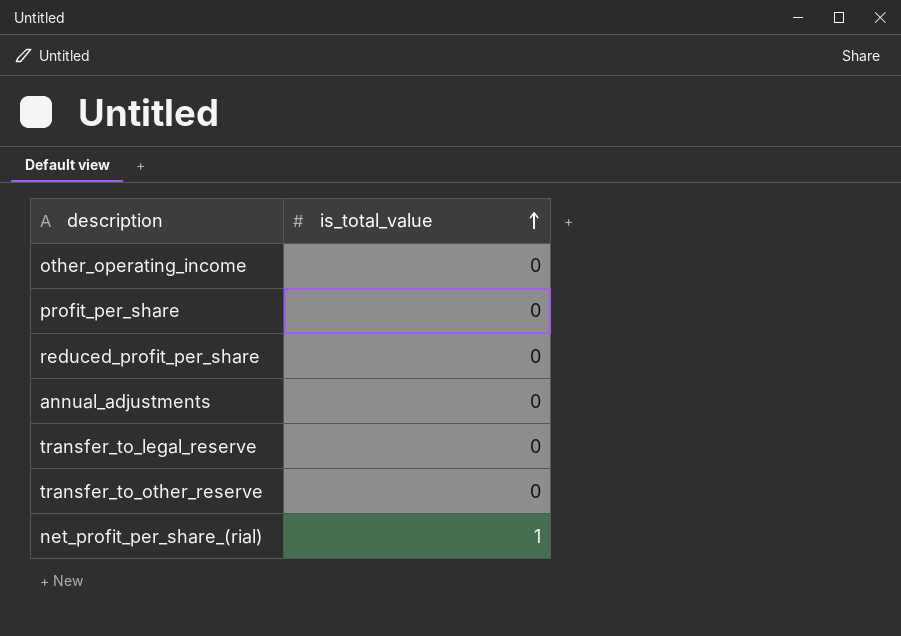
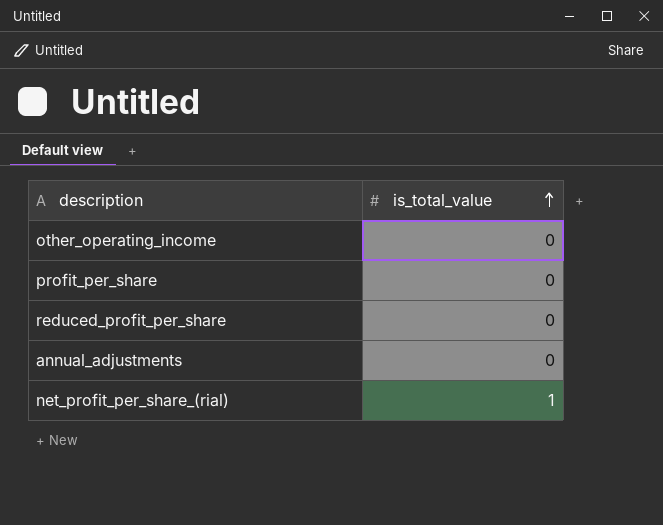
row transfer_to_legal_reserve: 0 -> none
row transfer_to_other_reserve: 0 -> none

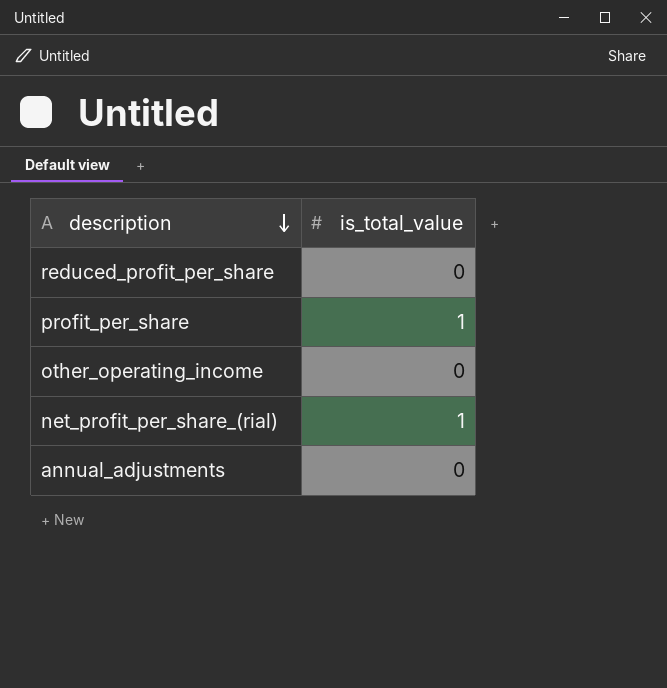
row order: is_total_value ascending -> description descending
profit_per_share | is_total_value: 0 -> 1

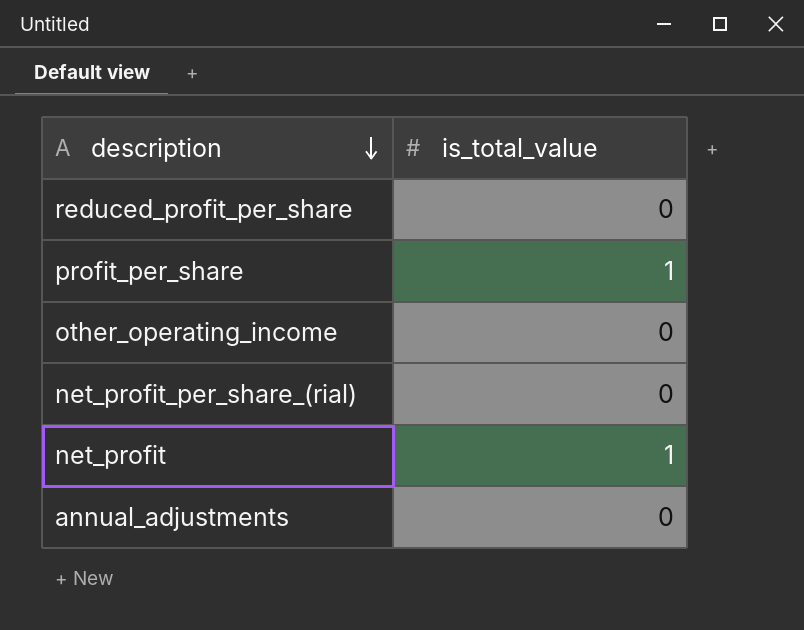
net_profit_per_share_(rial) | is_total_value: 1 -> 0
row net_profit: none -> 1

